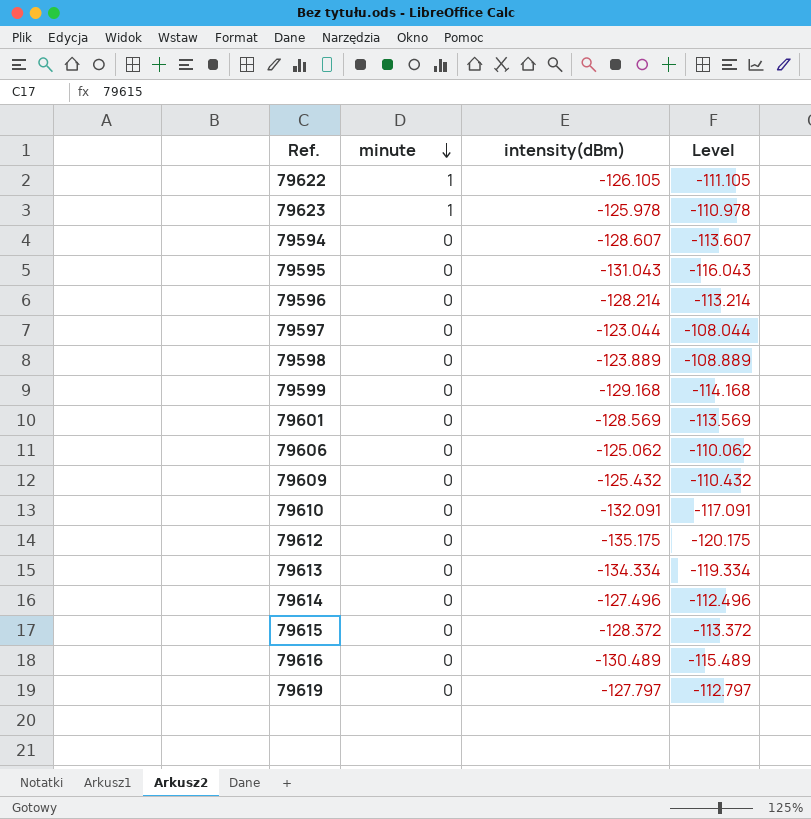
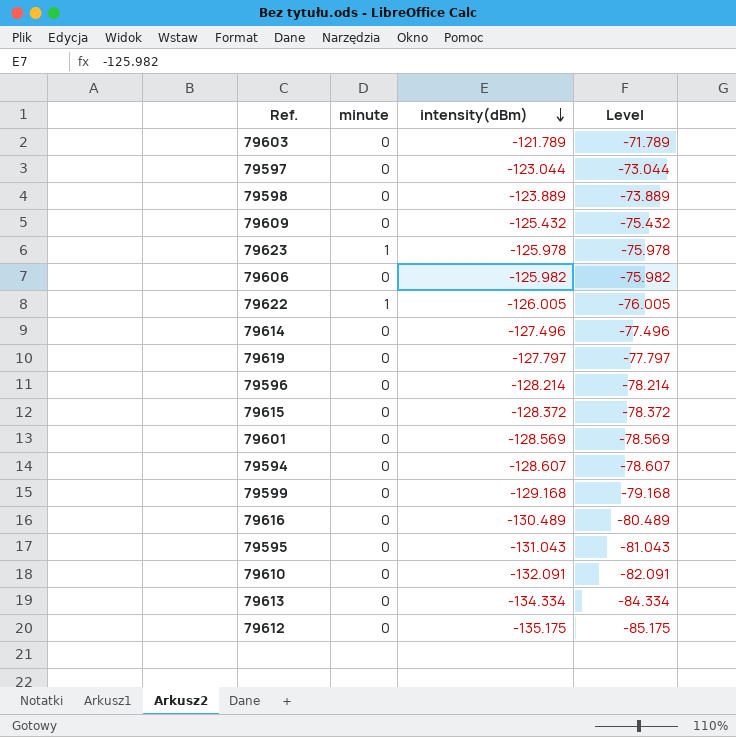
row order: minute descending -> intensity(dBm) descending
column Level | formula: [intensity(dBm)] + 15 -> [intensity(dBm)] + 50
row 79603: none -> 0 | -121.789 | -71.789
79606 | intensity(dBm): -125.062 -> -125.982
79622 | intensity(dBm): -126.105 -> -126.005

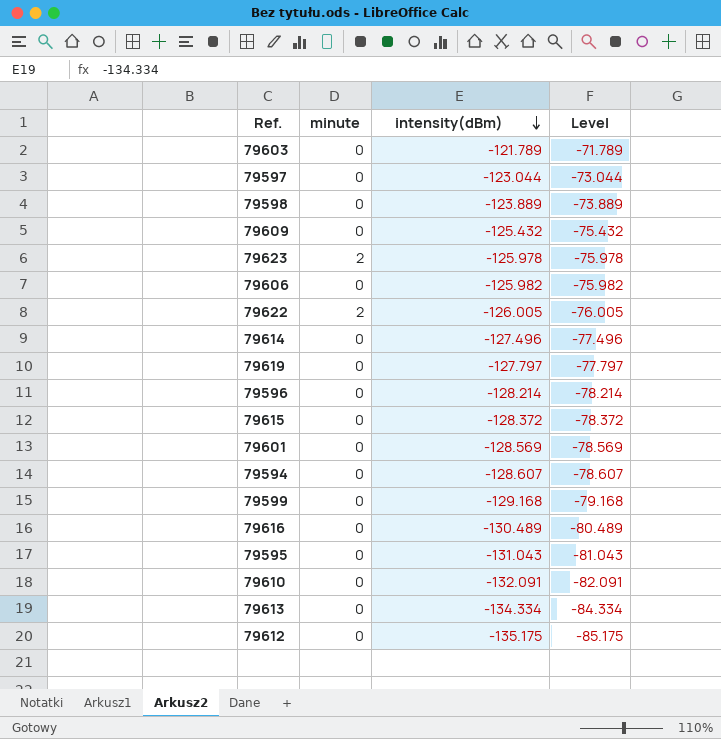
79623 | minute: 1 -> 2
79622 | minute: 1 -> 2

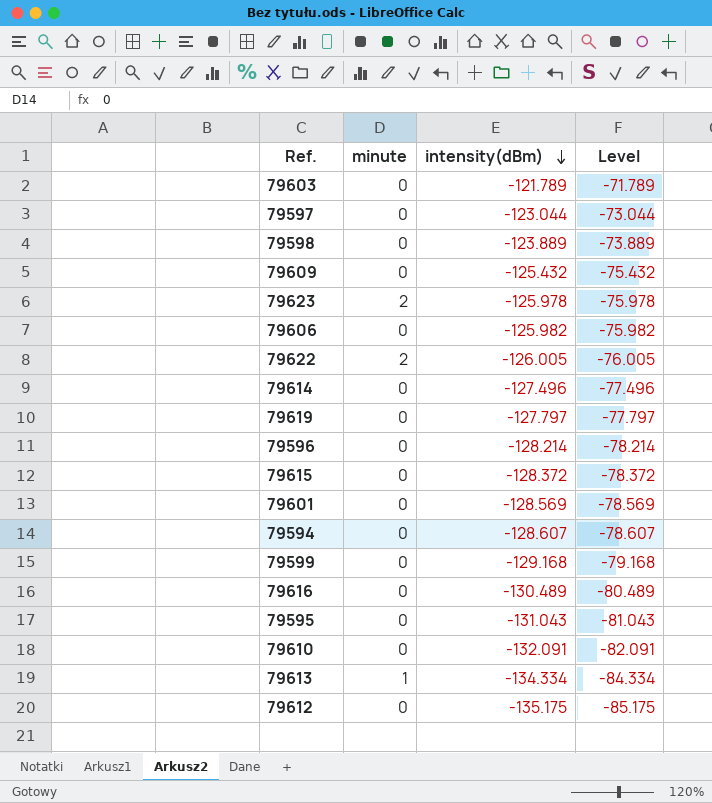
79613 | minute: 0 -> 1

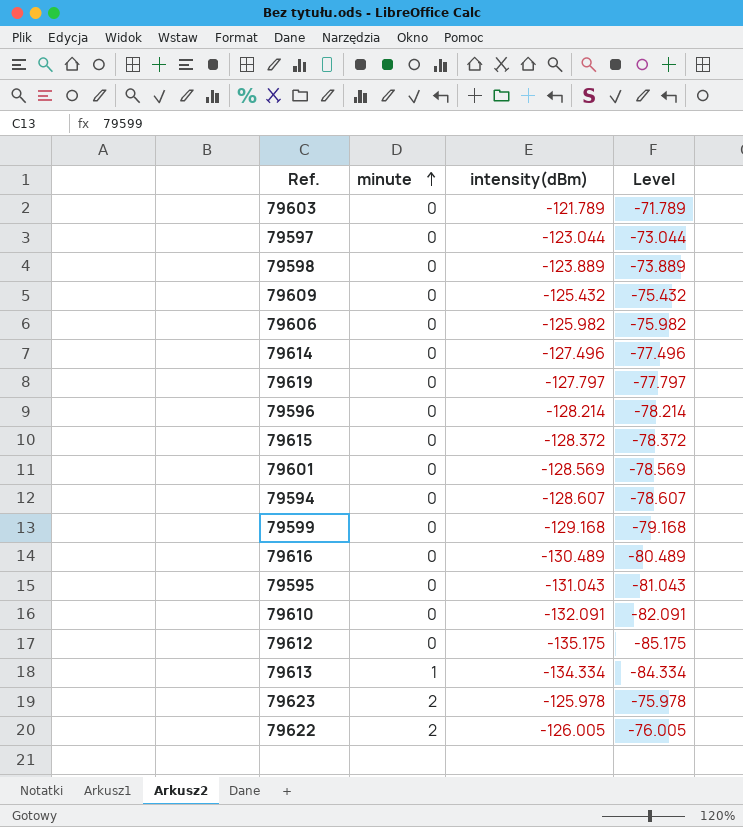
row order: intensity(dBm) descending -> minute ascending

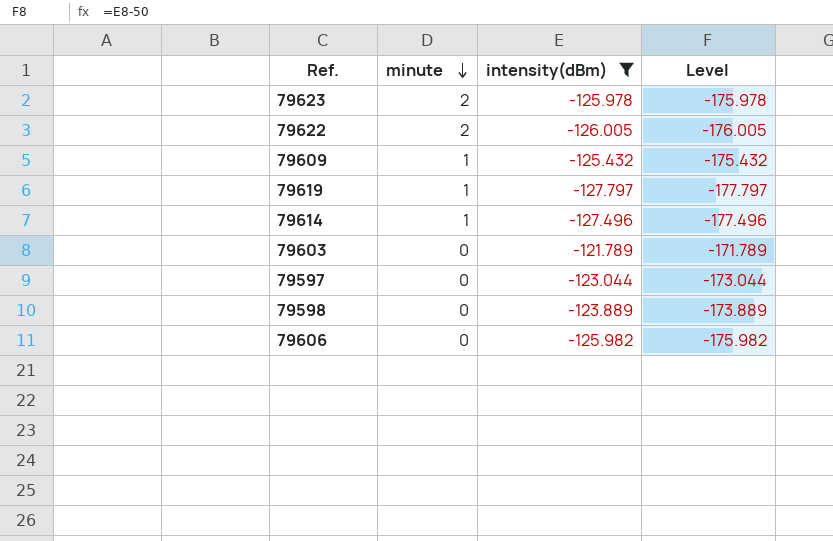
filter: none -> intensity(dBm) >= -127.797
row order: minute ascending -> minute descending
column Level | formula: [intensity(dBm)] + 50 -> [intensity(dBm)] - 50
79609 | minute: 0 -> 1
79619 | minute: 0 -> 1
79614 | minute: 0 -> 1

